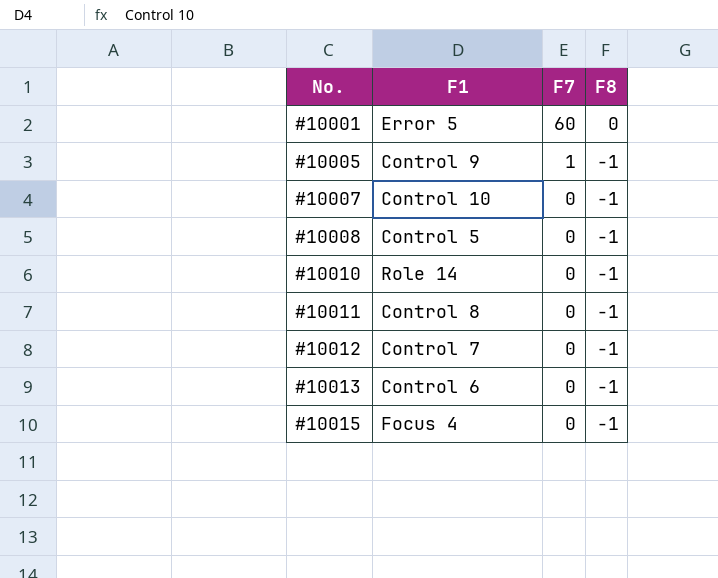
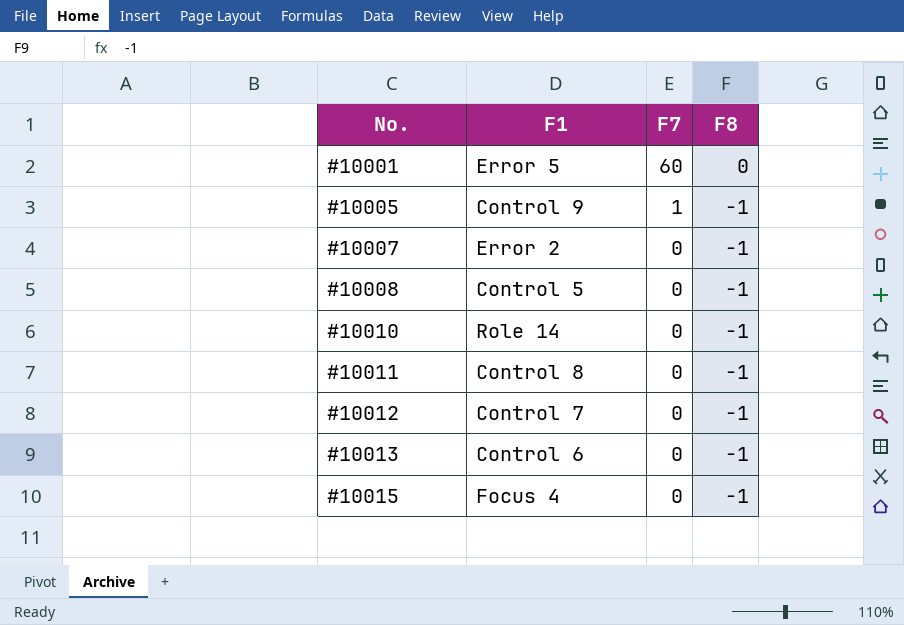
#10007 | F1: Control 10 -> Error 2

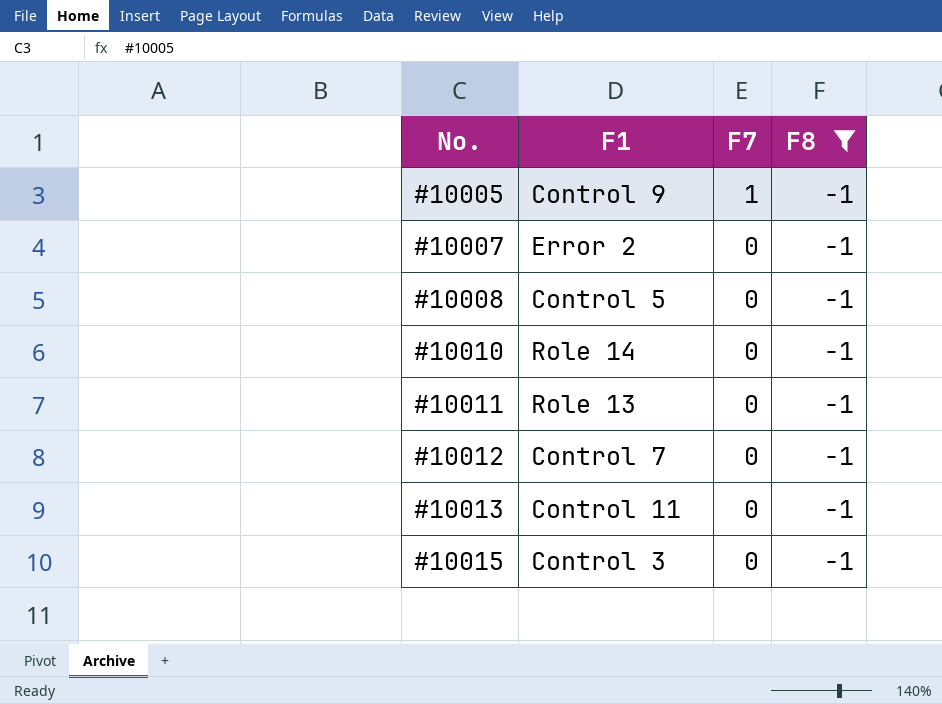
filter: none -> F8 = -1
#10011 | F1: Control 8 -> Role 13
#10013 | F1: Control 6 -> Control 11
#10015 | F1: Focus 4 -> Control 3

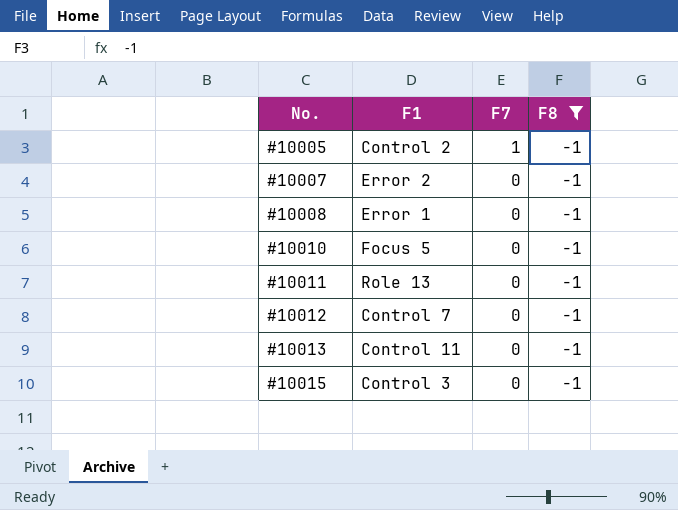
#10005 | F1: Control 9 -> Control 2
#10008 | F1: Control 5 -> Error 1
#10010 | F1: Role 14 -> Focus 5

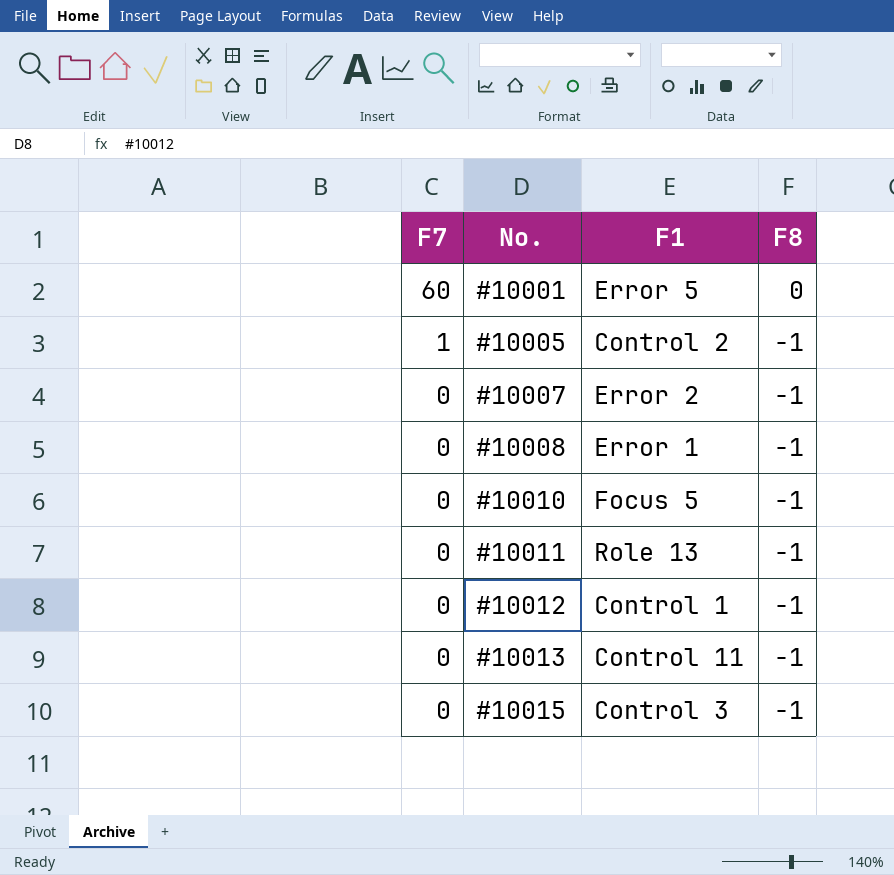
filter: F8 = -1 -> none
column F7 | position: 3 -> 1
#10012 | F1: Control 7 -> Control 1

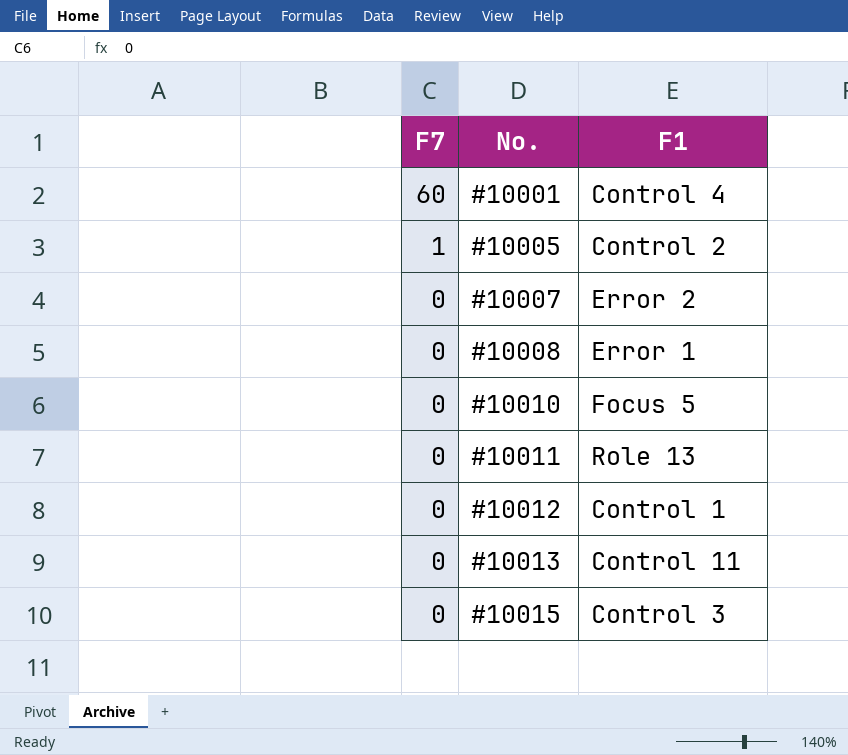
column F8 | position: 4 -> none
#10001 | F1: Error 5 -> Control 4

